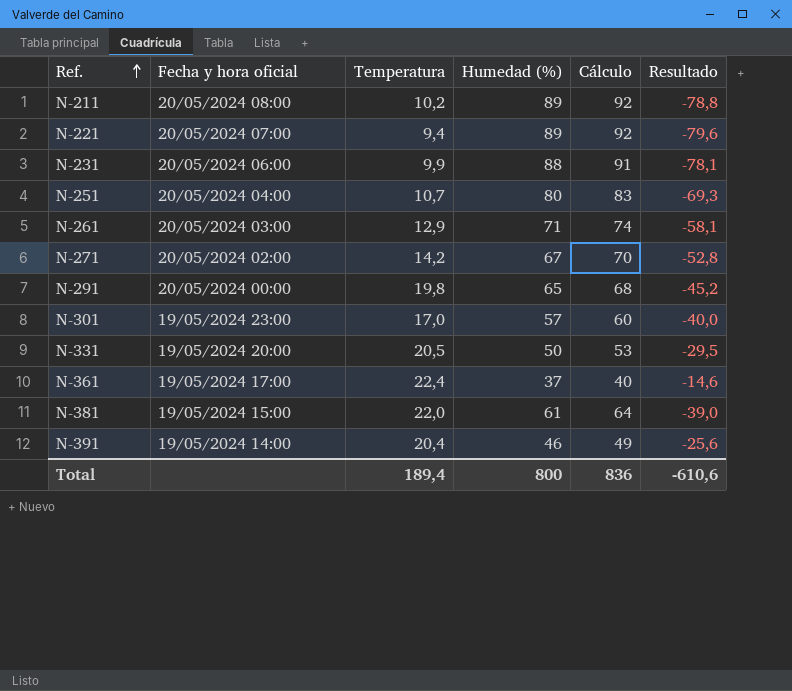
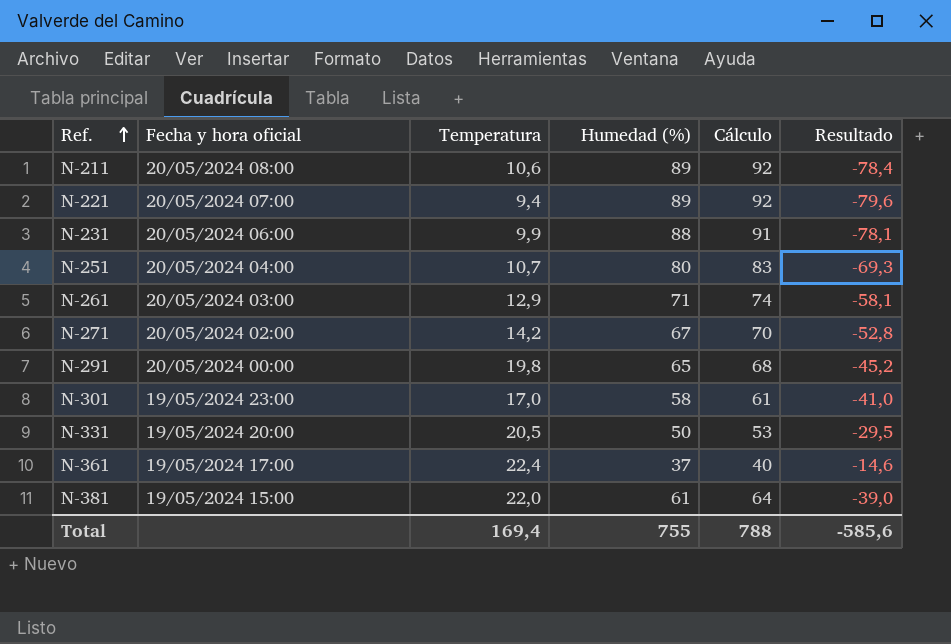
row N-391: 19/05/2024 14:00 | 20,4 | 46 | 49 | -25,6 -> none
N-211 | Temperatura: 10,2 -> 10,6
N-211 | Resultado: -78,8 -> -78,4
N-301 | Humedad (%): 57 -> 58
N-301 | Cálculo: 60 -> 61
N-301 | Resultado: -40,0 -> -41,0
Total | Temperatura: 189,4 -> 169,4
Total | Humedad (%): 800 -> 755
Total | Cálculo: 836 -> 788
Total | Resultado: -610,6 -> -585,6

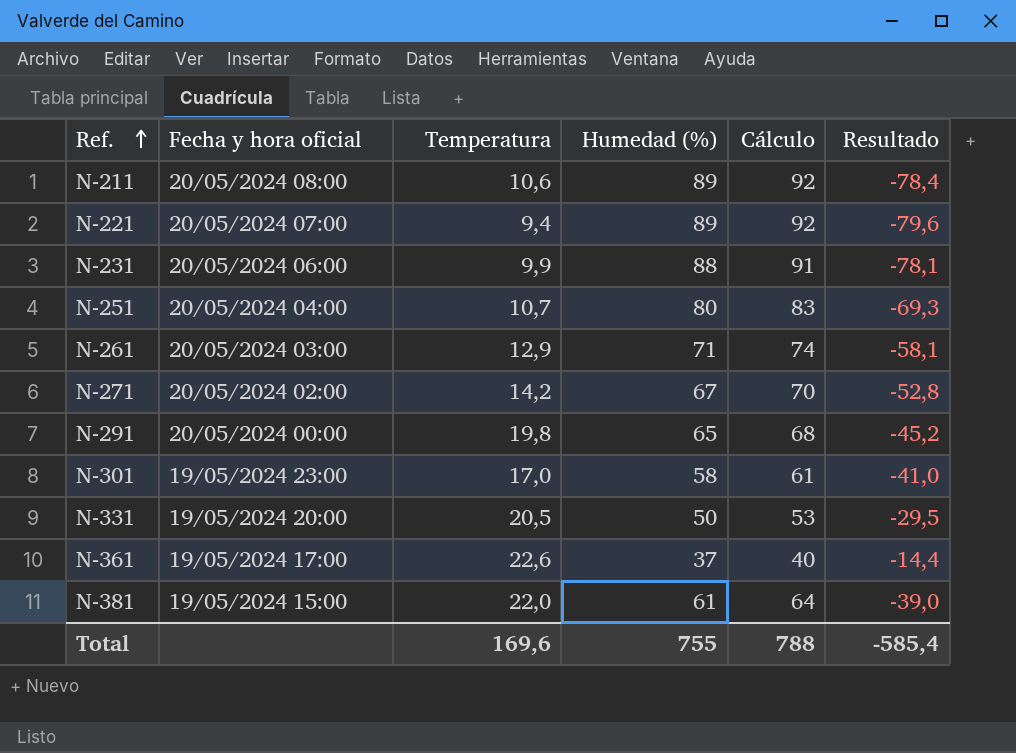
N-361 | Temperatura: 22,4 -> 22,6
N-361 | Resultado: -14,6 -> -14,4
Total | Temperatura: 169,4 -> 169,6
Total | Resultado: -585,6 -> -585,4

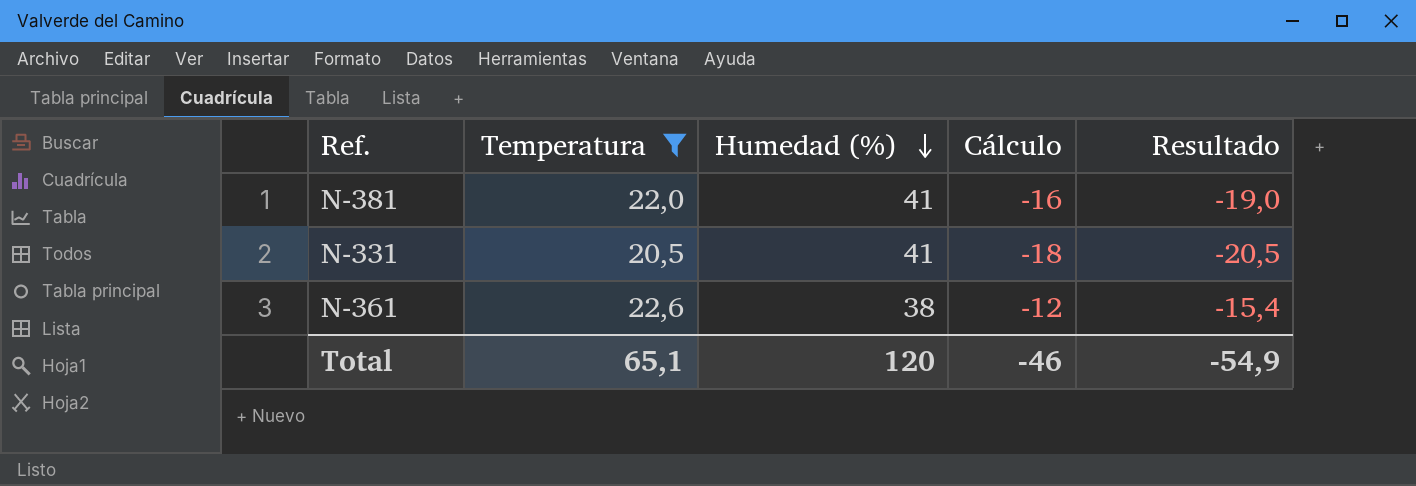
filter: none -> Temperatura >= 20,5
row order: Ref. ascending -> Humedad (%) descending
column Fecha y hora oficial | position: 2 -> none
column Cálculo | formula: [Humedad (%)] + 3 -> [Resultado] + 3
N-381 | Humedad (%): 61 -> 41
N-381 | Resultado: -39,0 -> -19,0
N-331 | Humedad (%): 50 -> 41
N-331 | Resultado: -29,5 -> -20,5
N-361 | Humedad (%): 37 -> 38
N-361 | Resultado: -14,4 -> -15,4
Total | Temperatura: 169,6 -> 65,1
Total | Humedad (%): 755 -> 120
Total | Cálculo: 788 -> -46
Total | Resultado: -585,4 -> -54,9

